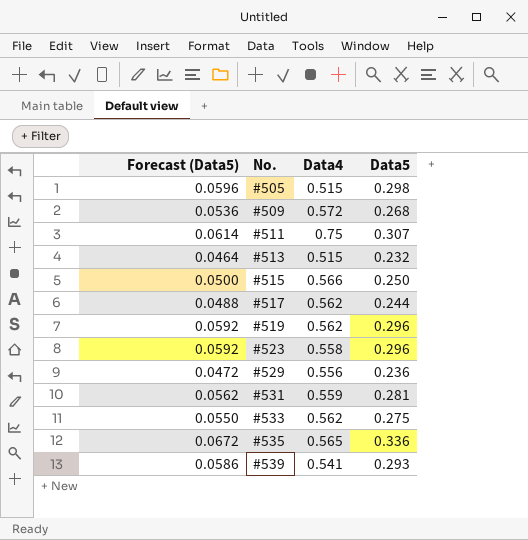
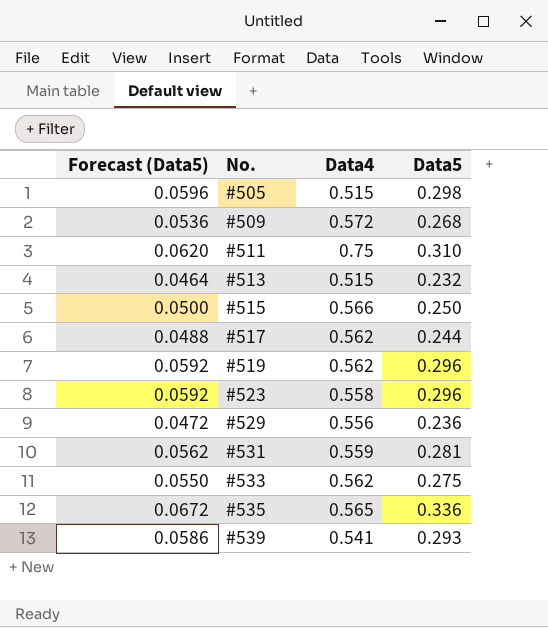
#511 | Forecast (Data5): 0.0614 -> 0.0620
#511 | Data5: 0.307 -> 0.310

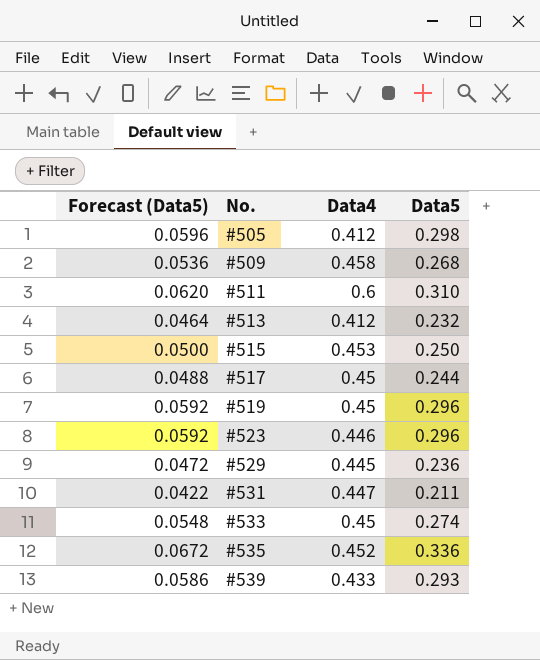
#505 | Data4: 0.515 -> 0.412
#509 | Data4: 0.572 -> 0.458
#511 | Data4: 0.75 -> 0.6
#513 | Data4: 0.515 -> 0.412
#515 | Data4: 0.566 -> 0.453
#517 | Data4: 0.562 -> 0.45
#519 | Data4: 0.562 -> 0.45
#523 | Data4: 0.558 -> 0.446
#529 | Data4: 0.556 -> 0.445
#531 | Forecast (Data5): 0.0562 -> 0.0422
#531 | Data4: 0.559 -> 0.447
#531 | Data5: 0.281 -> 0.211
#533 | Forecast (Data5): 0.0550 -> 0.0548
#533 | Data4: 0.562 -> 0.45
#533 | Data5: 0.275 -> 0.274
#535 | Data4: 0.565 -> 0.452
#539 | Data4: 0.541 -> 0.433

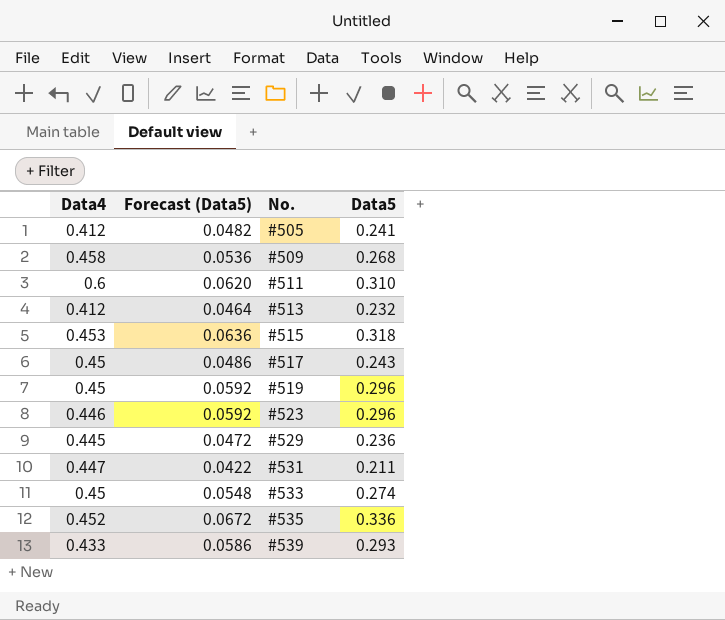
column Data4 | position: 3 -> 1
#505 | Forecast (Data5): 0.0596 -> 0.0482
#505 | Data5: 0.298 -> 0.241
#515 | Forecast (Data5): 0.0500 -> 0.0636
#515 | Data5: 0.250 -> 0.318
#517 | Forecast (Data5): 0.0488 -> 0.0486
#517 | Data5: 0.244 -> 0.243

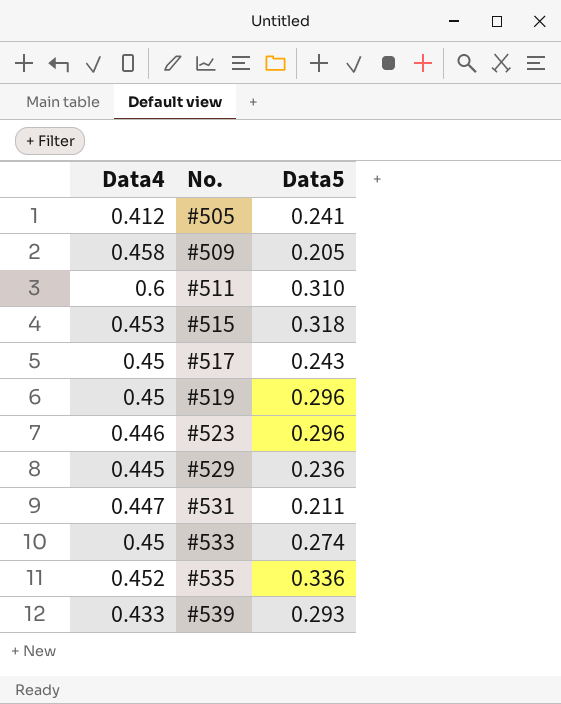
column Forecast (Data5) | formula: [Data5] * 0.2 -> none
row #513: 0.412 | 0.0464 | 0.232 -> none
#509 | Data5: 0.268 -> 0.205

